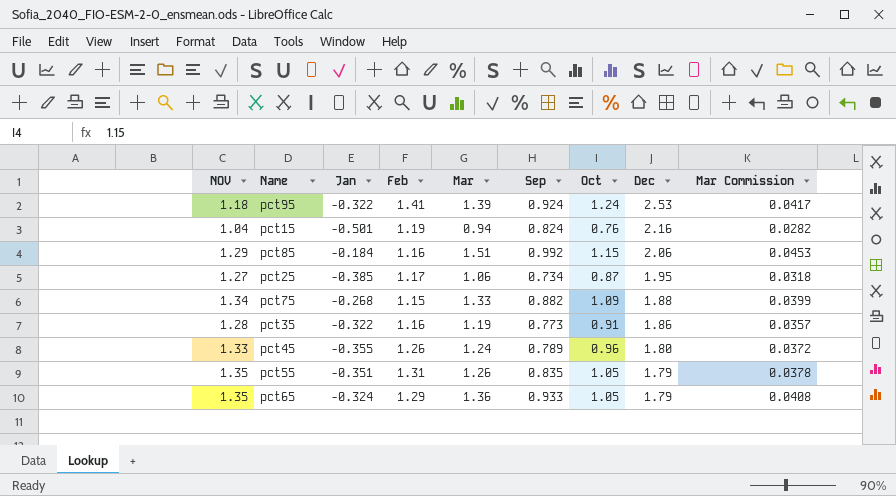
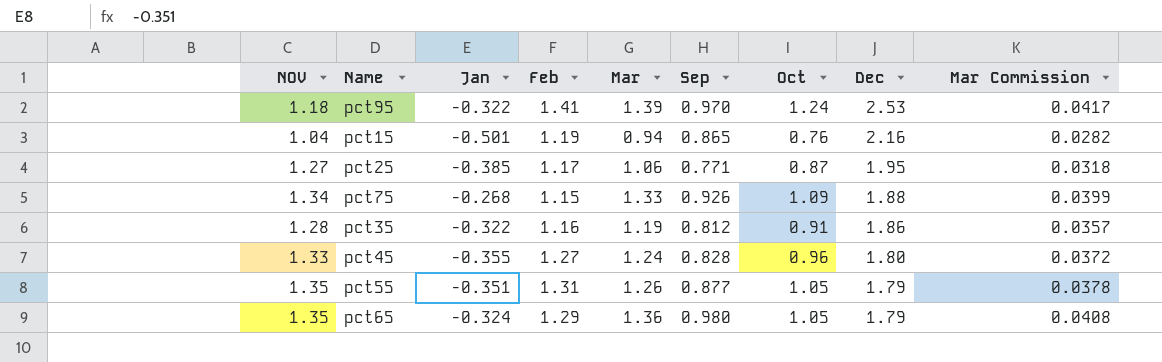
row pct85: 1.29 | -0.184 | 1.16 | 1.51 | 0.992 | 1.15 | 2.06 | 0.0453 -> none
pct95 | Sep: 0.924 -> 0.970
pct15 | Sep: 0.824 -> 0.865
pct25 | Sep: 0.734 -> 0.771
pct75 | Sep: 0.882 -> 0.926
pct35 | Sep: 0.773 -> 0.812
pct45 | Feb: 1.26 -> 1.27
pct45 | Sep: 0.789 -> 0.828
pct55 | Sep: 0.835 -> 0.877
pct65 | Sep: 0.933 -> 0.980

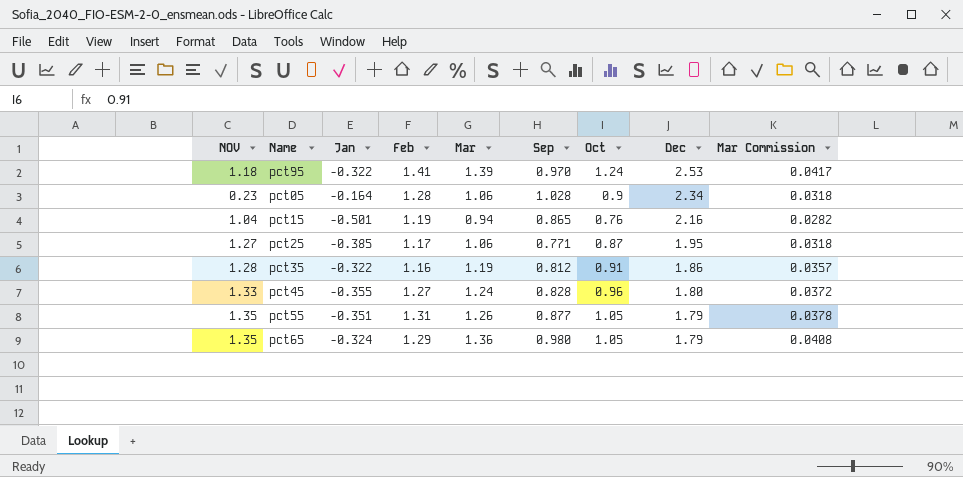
row pct75: 1.34 | -0.268 | 1.15 | 1.33 | 0.926 | 1.09 | 1.88 | 0.0399 -> none
row pct05: none -> 0.23 | -0.164 | 1.28 | 1.06 | 1.028 | 0.9 | 2.34 | 0.0318

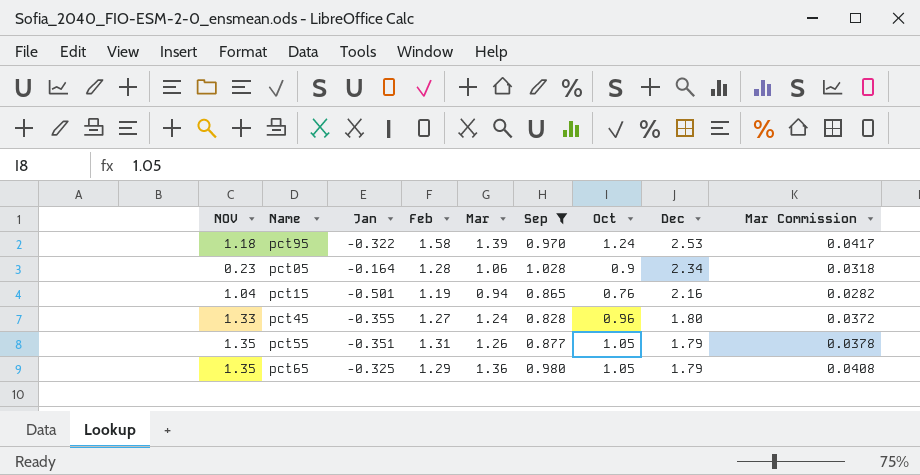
filter: none -> Sep >= 0.828
pct95 | Feb: 1.41 -> 1.58
pct65 | Jan: -0.324 -> -0.325

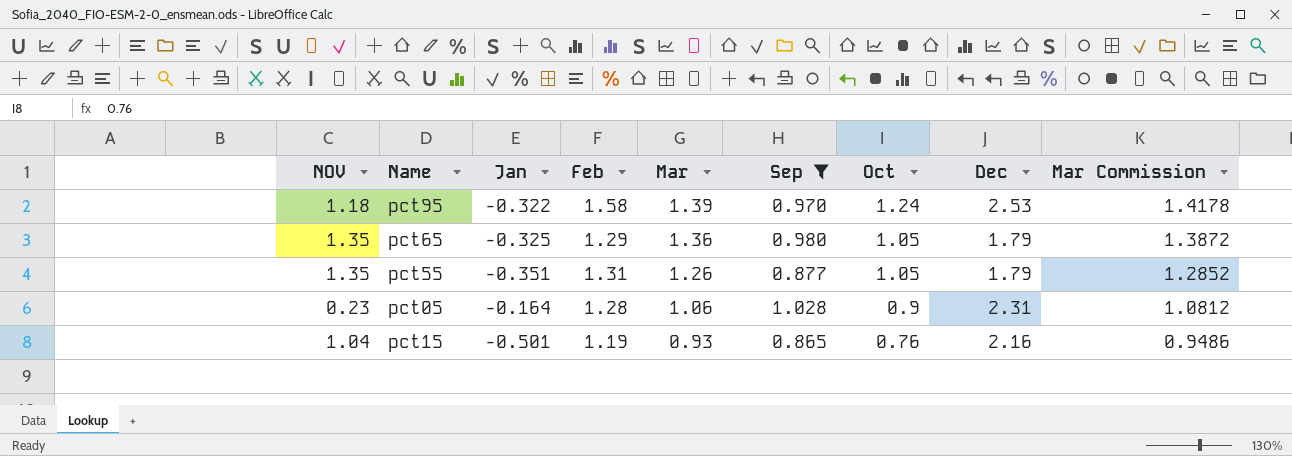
row order: Dec descending -> Mar descending
column Mar Commission | formula: [Mar] * 0.03 -> [Mar] * 1.02
row pct45: 1.33 | -0.355 | 1.27 | 1.24 | 0.828 | 0.96 | 1.80 | 0.0372 -> none
pct05 | Dec: 2.34 -> 2.31
pct15 | Mar: 0.94 -> 0.93

